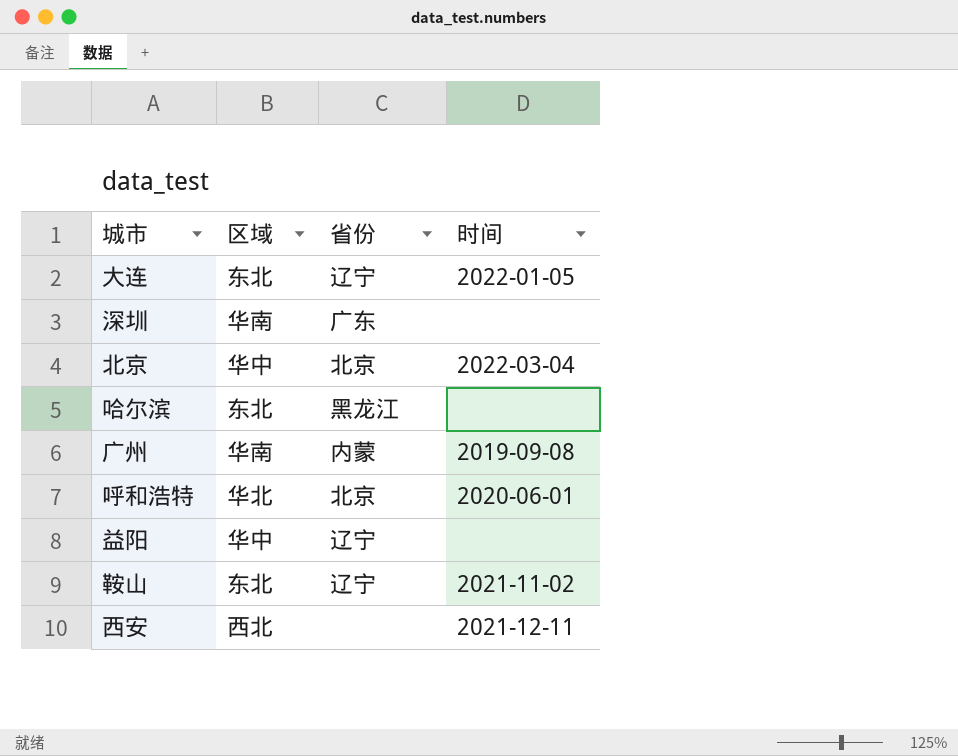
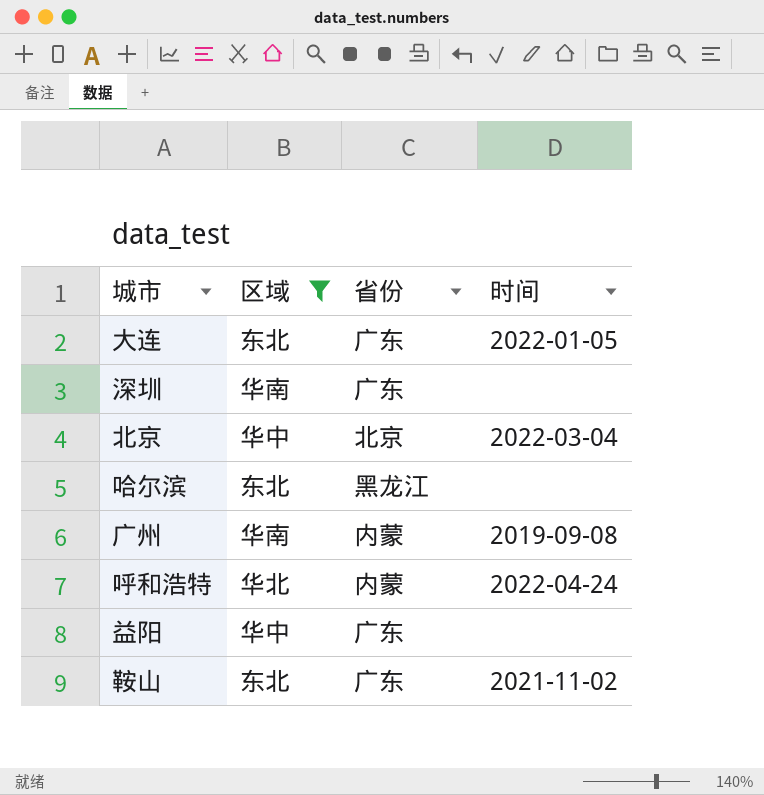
filter: none -> 区域 != 西北
大连 | 省份: 辽宁 -> 广东
呼和浩特 | 省份: 北京 -> 内蒙
呼和浩特 | 时间: 2020-06-01 -> 2022-04-24
益阳 | 省份: 辽宁 -> 广东
鞍山 | 省份: 辽宁 -> 广东

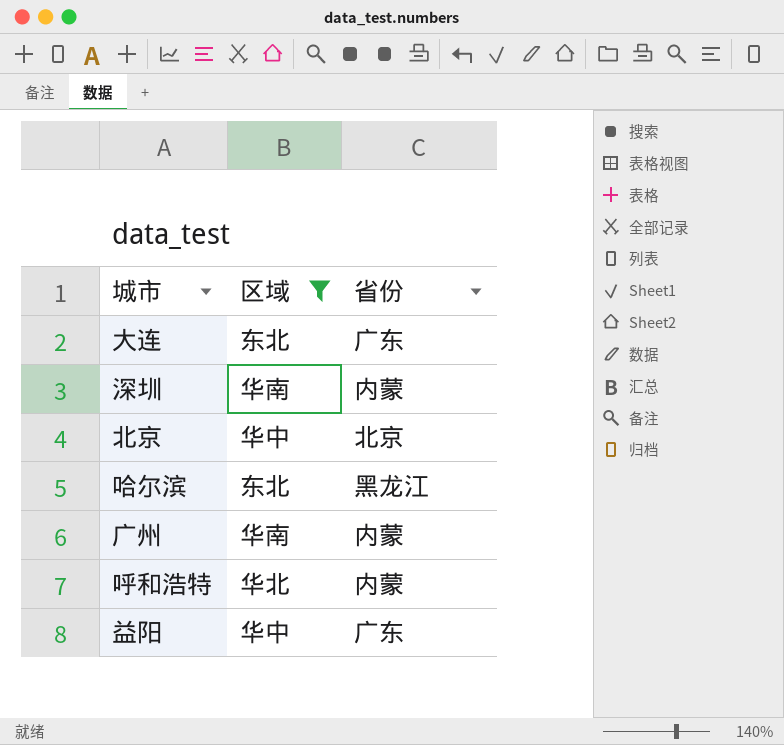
column 时间 | position: 4 -> none
row 鞍山: 东北 | 广东 | 2021-11-02 -> none
深圳 | 省份: 广东 -> 内蒙

